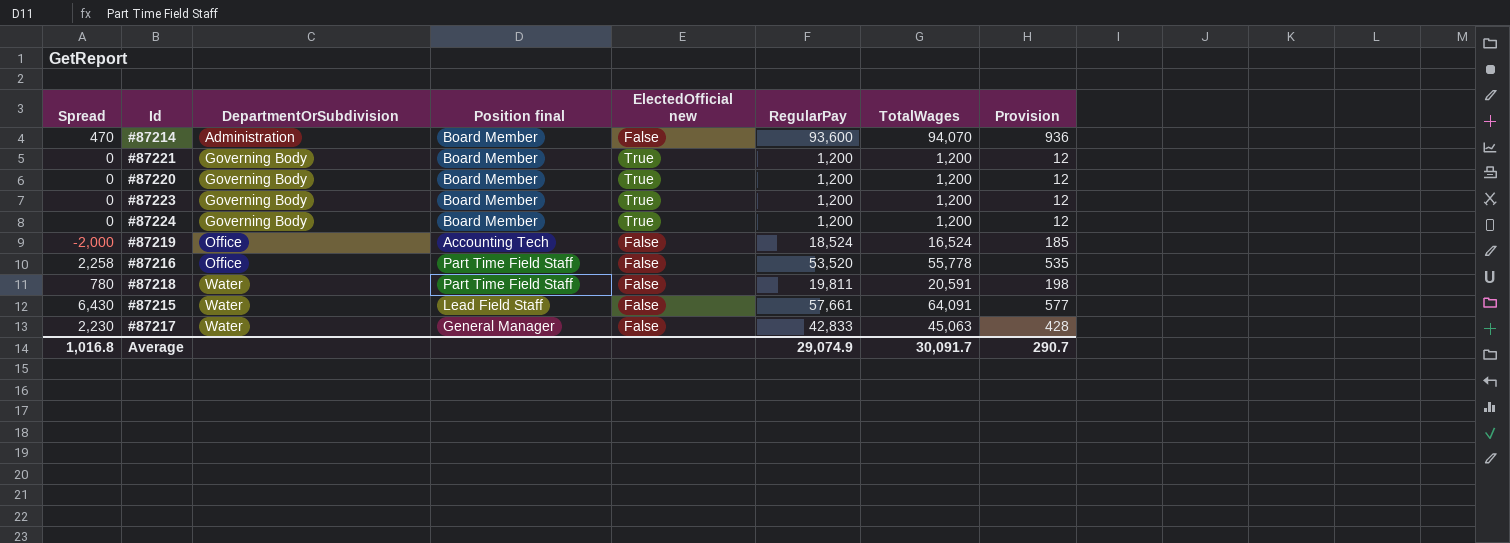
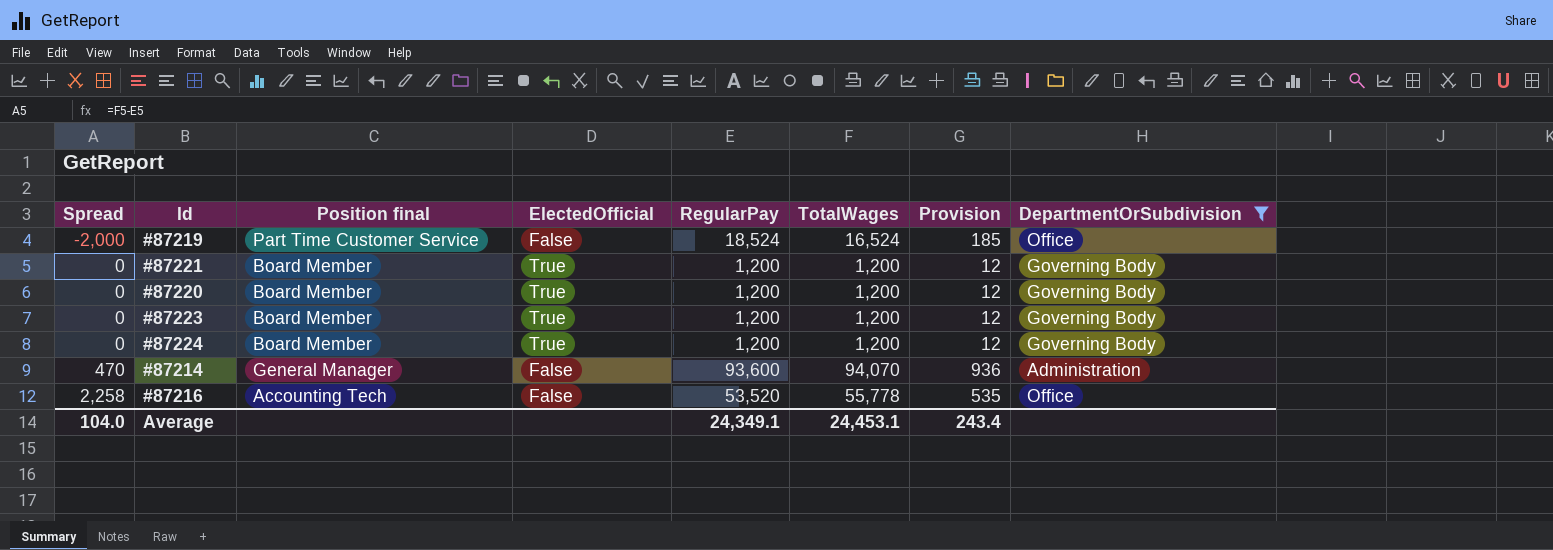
filter: none -> DepartmentOrSubdivision != Water
row order: DepartmentOrSubdivision ascending -> Spread ascending
column name: ElectedOfficial new -> ElectedOfficial
column DepartmentOrSubdivision | position: 3 -> 8
#87219 | Position final: Accounting Tech -> Part Time Customer Service
#87214 | Position final: Board Member -> General Manager
#87216 | Position final: Part Time Field Staff -> Accounting Tech
Average | Spread: 1,016.8 -> 104.0
Average | RegularPay: 29,074.9 -> 24,349.1
Average | TotalWages: 30,091.7 -> 24,453.1
Average | Provision: 290.7 -> 243.4

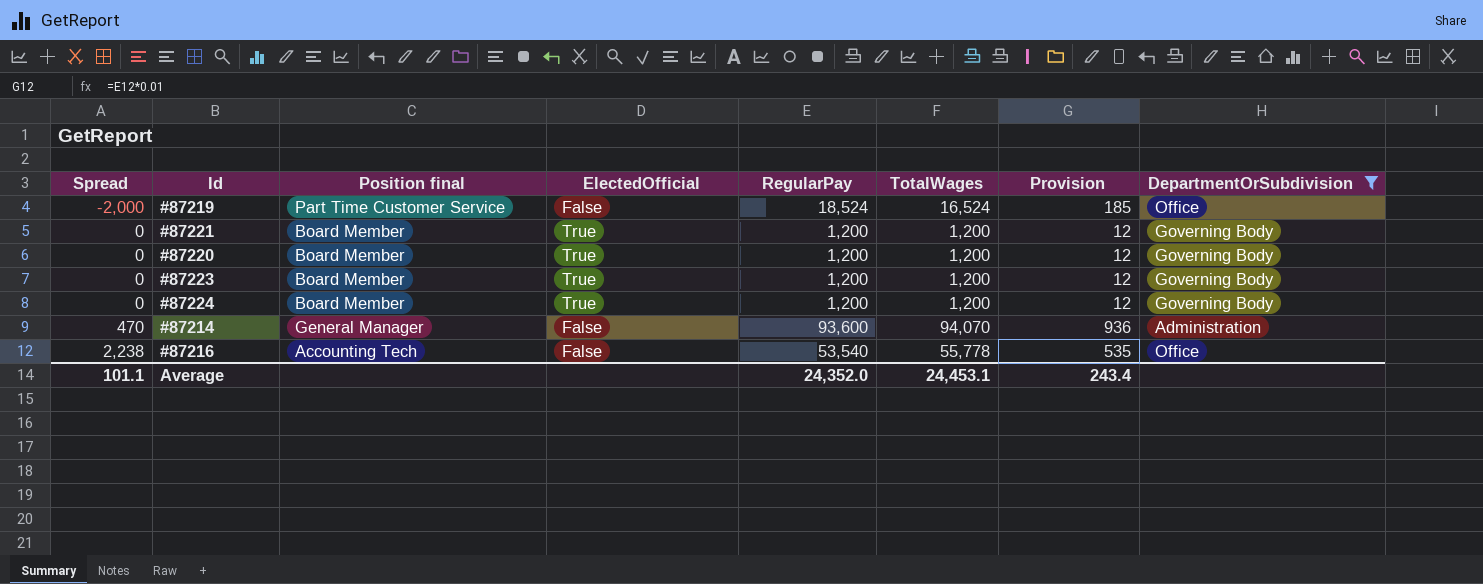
#87216 | Spread: 2,258 -> 2,238
#87216 | RegularPay: 53,520 -> 53,540
Average | Spread: 104.0 -> 101.1
Average | RegularPay: 24,349.1 -> 24,352.0

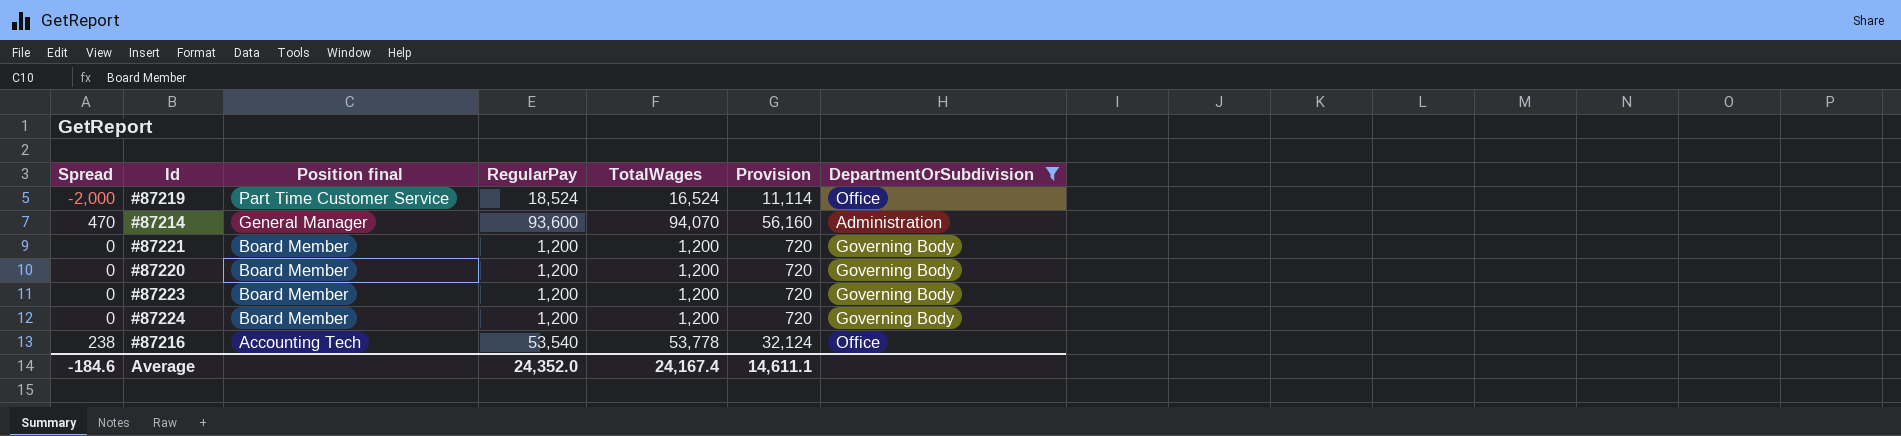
row order: Spread ascending -> Position final descending
column ElectedOfficial | position: 4 -> none
column Provision | formula: [RegularPay] * 0.01 -> [RegularPay] * 0.6
#87216 | Spread: 2,238 -> 238
#87216 | TotalWages: 55,778 -> 53,778
Average | Spread: 101.1 -> -184.6
Average | TotalWages: 24,453.1 -> 24,167.4
Average | Provision: 243.4 -> 14,611.1

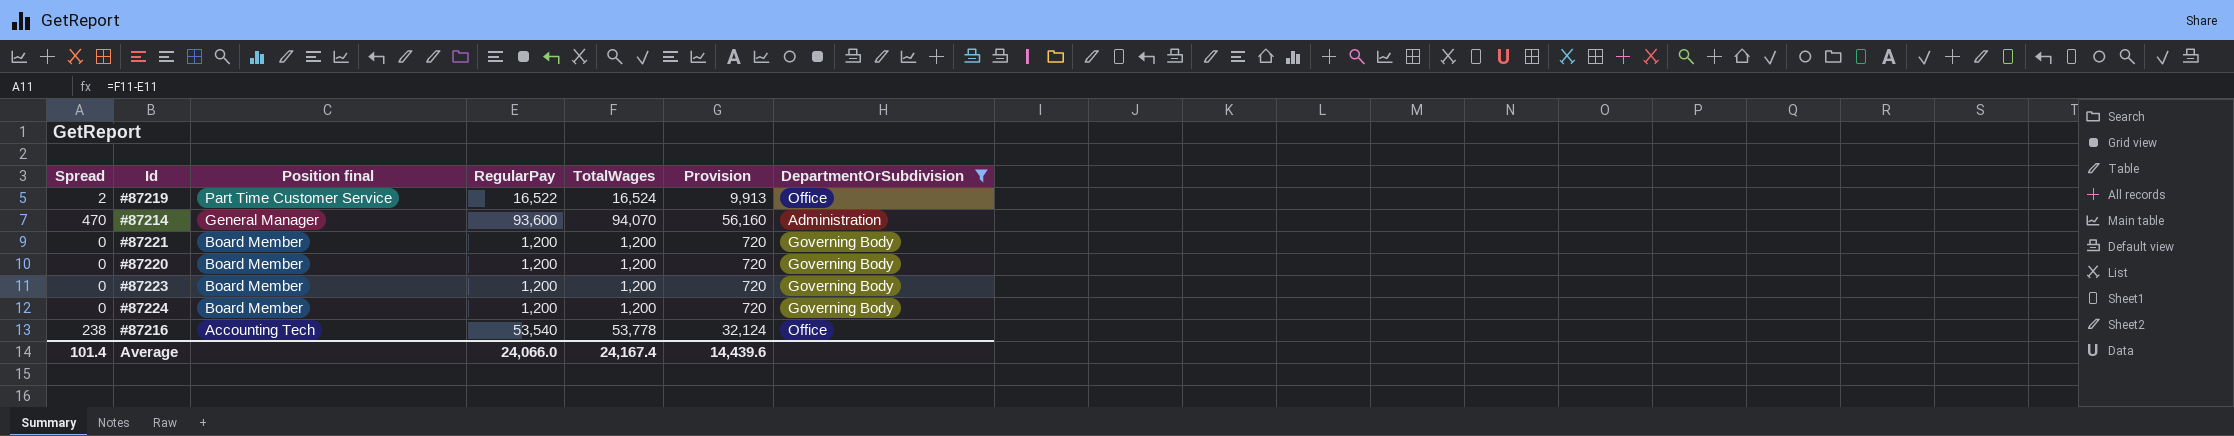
#87219 | Spread: -2,000 -> 2
#87219 | RegularPay: 18,524 -> 16,522
#87219 | Provision: 11,114 -> 9,913
Average | Spread: -184.6 -> 101.4
Average | RegularPay: 24,352.0 -> 24,066.0
Average | Provision: 14,611.1 -> 14,439.6

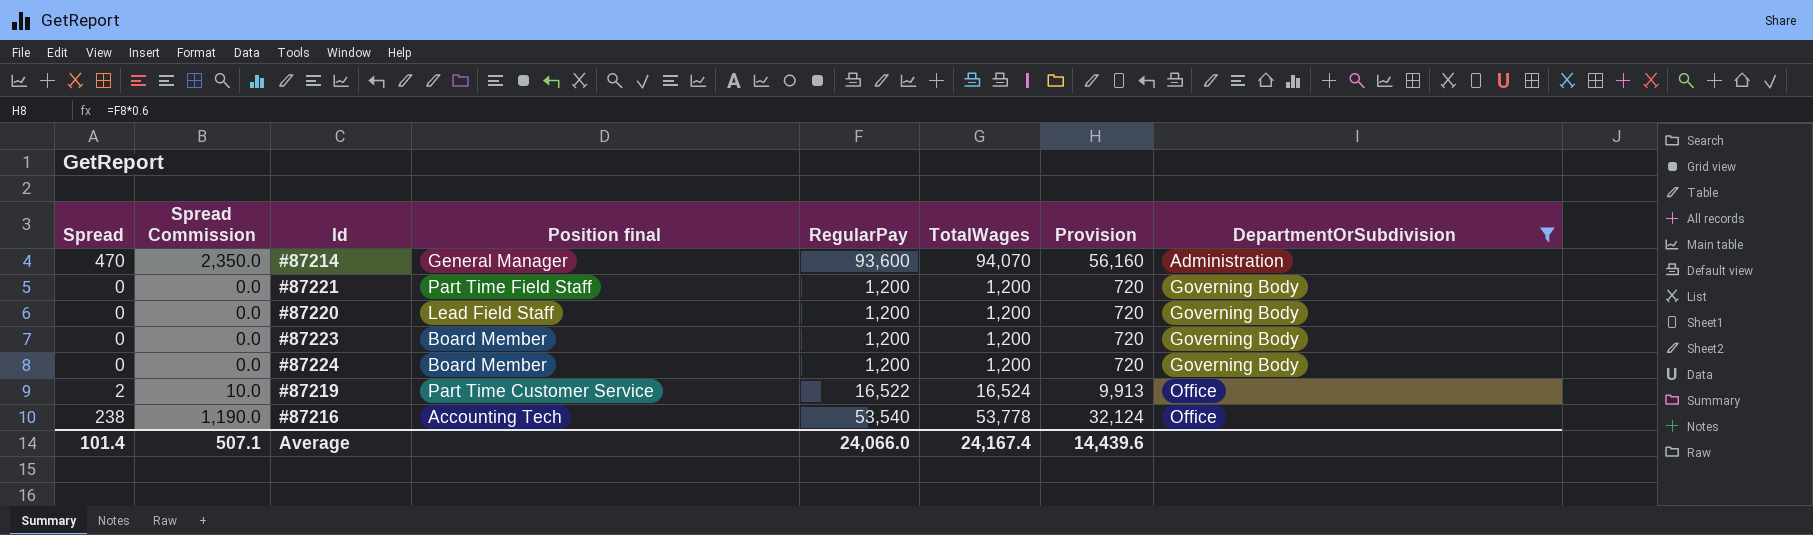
row order: Position final descending -> DepartmentOrSubdivision ascending
column Spread Commission | formula: none -> [Spread] * 5
#87221 | Position final: Board Member -> Part Time Field Staff
#87220 | Position final: Board Member -> Lead Field Staff

